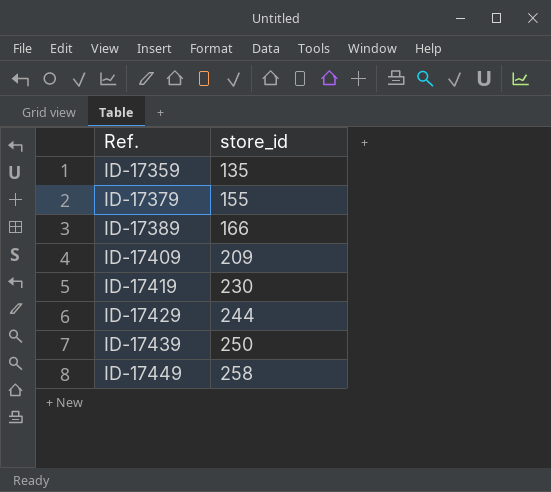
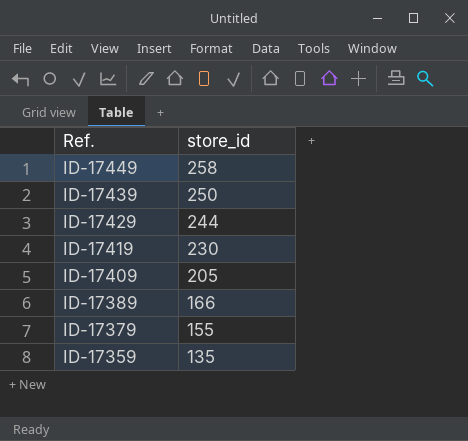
row order: Ref. ascending -> Ref. descending
ID-17409 | store_id: 209 -> 205

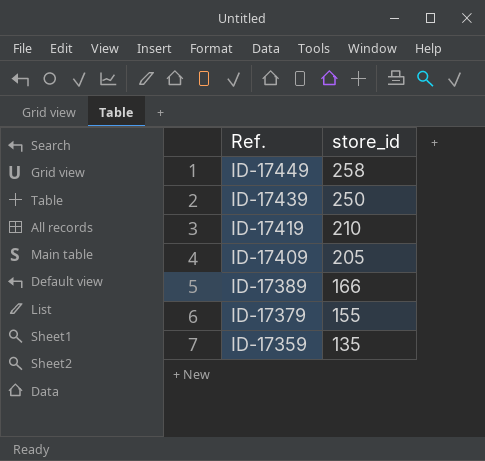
row ID-17429: 244 -> none
ID-17419 | store_id: 230 -> 210

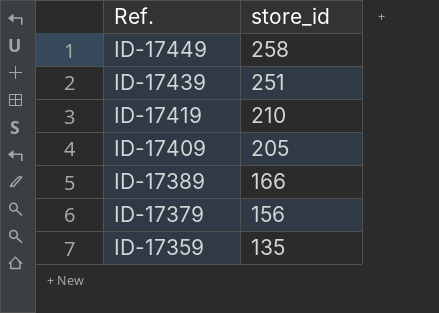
ID-17439 | store_id: 250 -> 251
ID-17379 | store_id: 155 -> 156

